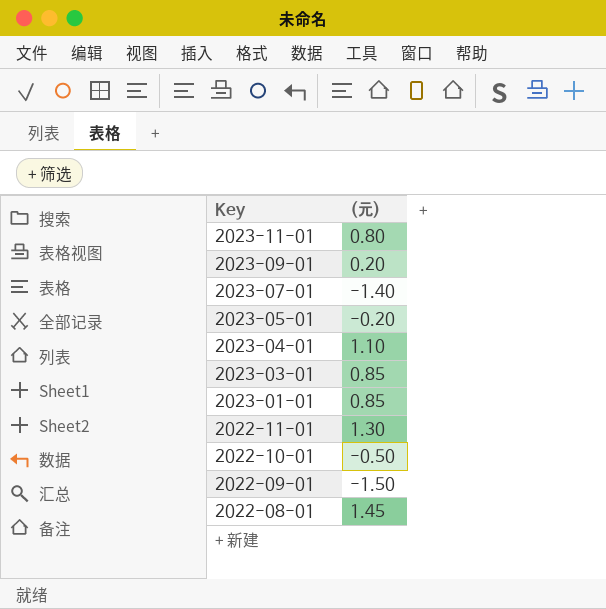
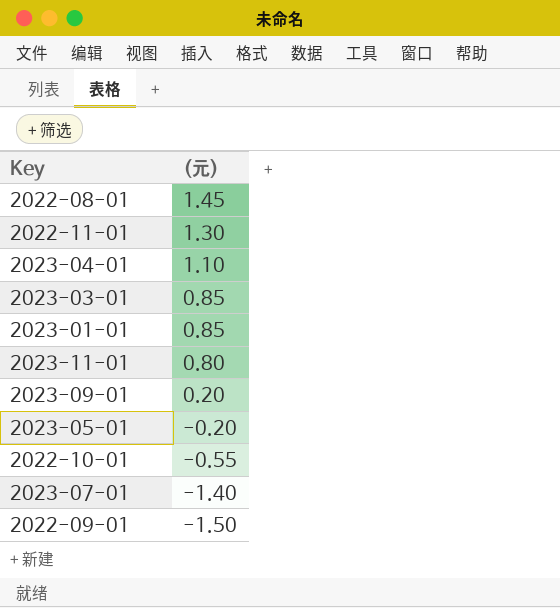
row order: Key descending -> (元) descending
2022-10-01 | (元): -0.50 -> -0.55

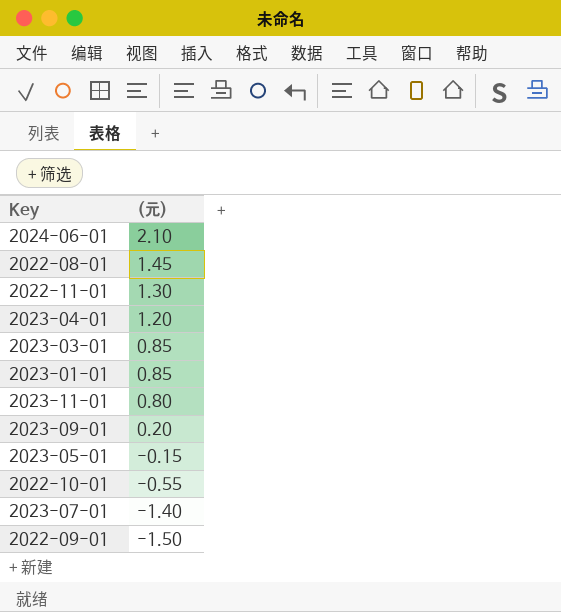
row 2024-06-01: none -> 2.10
2023-04-01 | (元): 1.10 -> 1.20
2023-05-01 | (元): -0.20 -> -0.15

